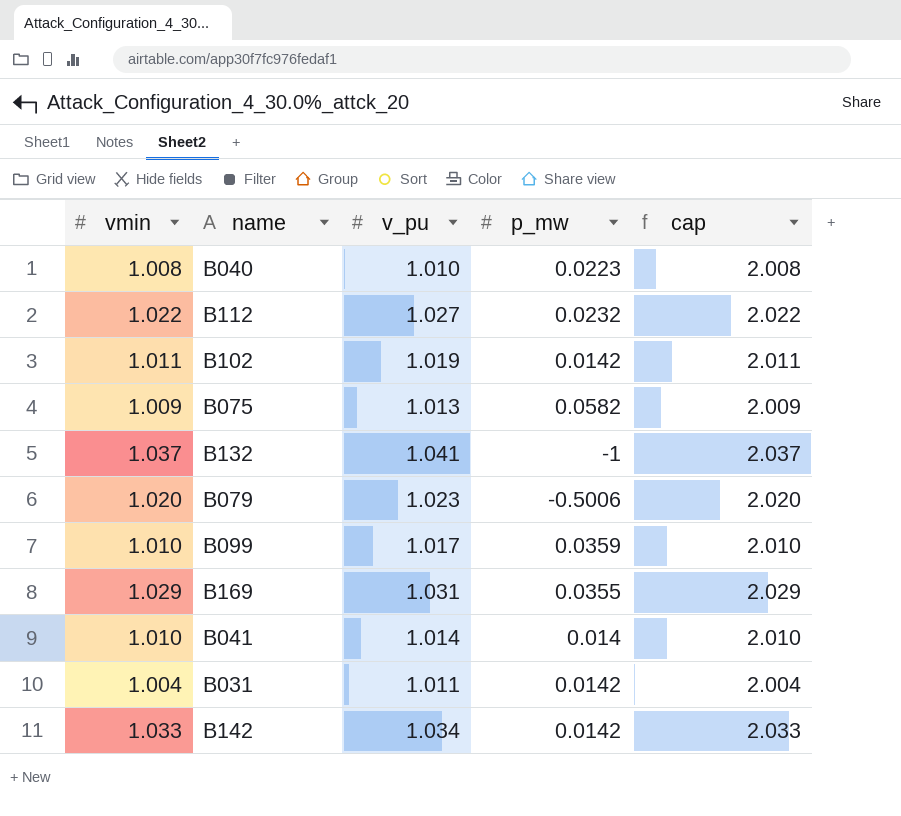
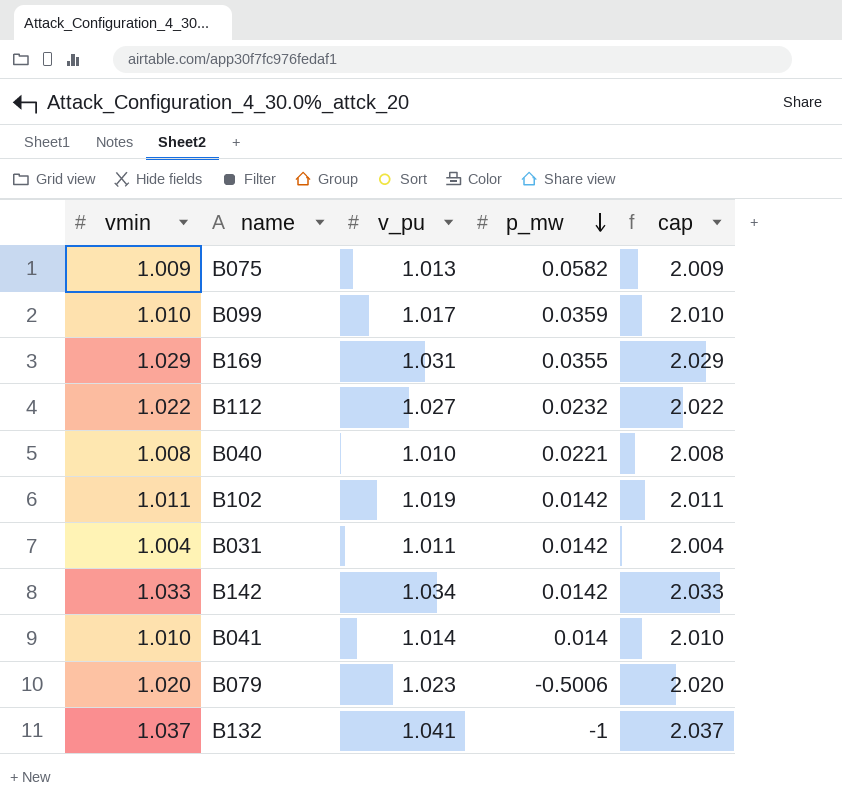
row order: none -> p_mw descending
B040 | p_mw: 0.0223 -> 0.0221

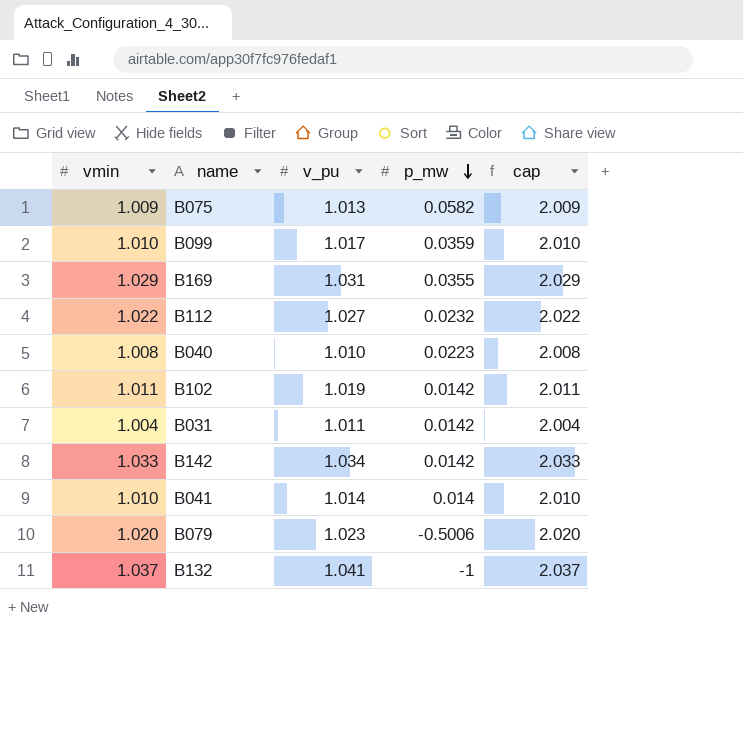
B040 | p_mw: 0.0221 -> 0.0223

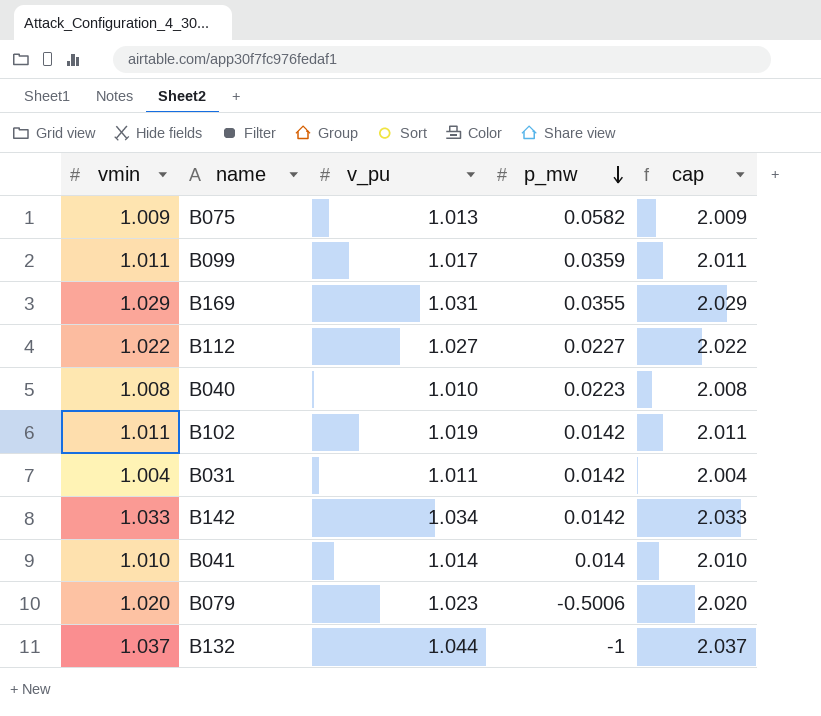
B099 | vmin: 1.010 -> 1.011
B099 | cap: 2.010 -> 2.011
B112 | p_mw: 0.0232 -> 0.0227
B132 | v_pu: 1.041 -> 1.044

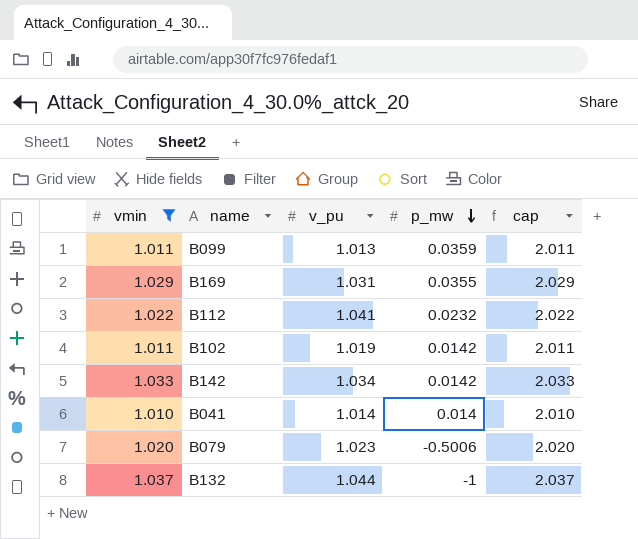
filter: none -> vmin >= 1.010
B099 | v_pu: 1.017 -> 1.013
B112 | v_pu: 1.027 -> 1.041
B112 | p_mw: 0.0227 -> 0.0232

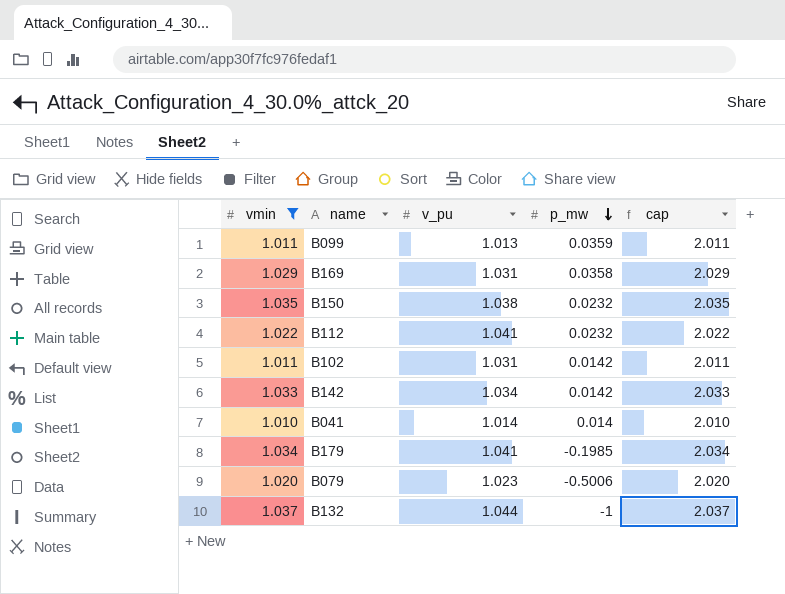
B169 | p_mw: 0.0355 -> 0.0358
row B150: none -> 1.035 | 1.038 | 0.0232 | 2.035
B102 | v_pu: 1.019 -> 1.031
row B179: none -> 1.034 | 1.041 | -0.1985 | 2.034

